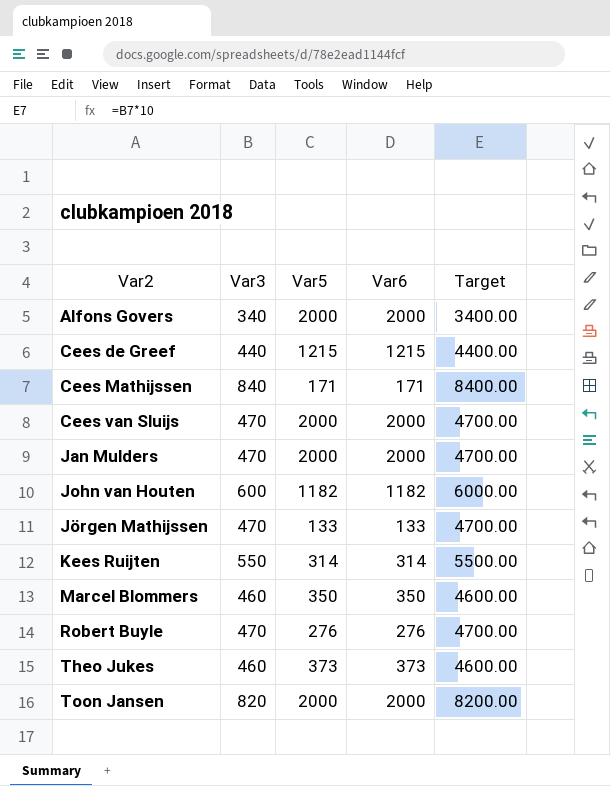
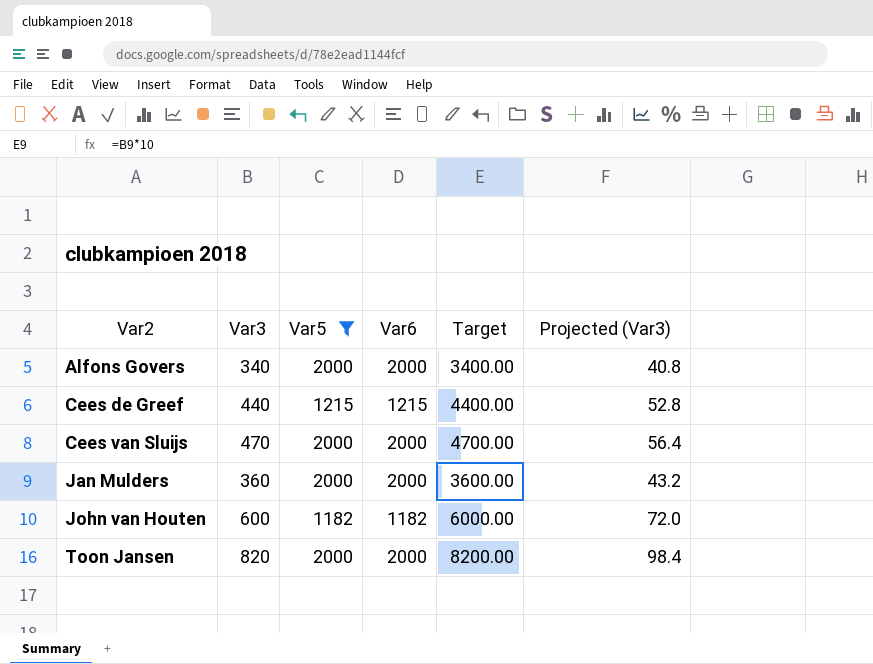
filter: none -> Var5 >= 1182
column Projected (Var3) | formula: none -> [Var3] * 0.12
Jan Mulders | Var3: 470 -> 360
Jan Mulders | Target: 4700.00 -> 3600.00

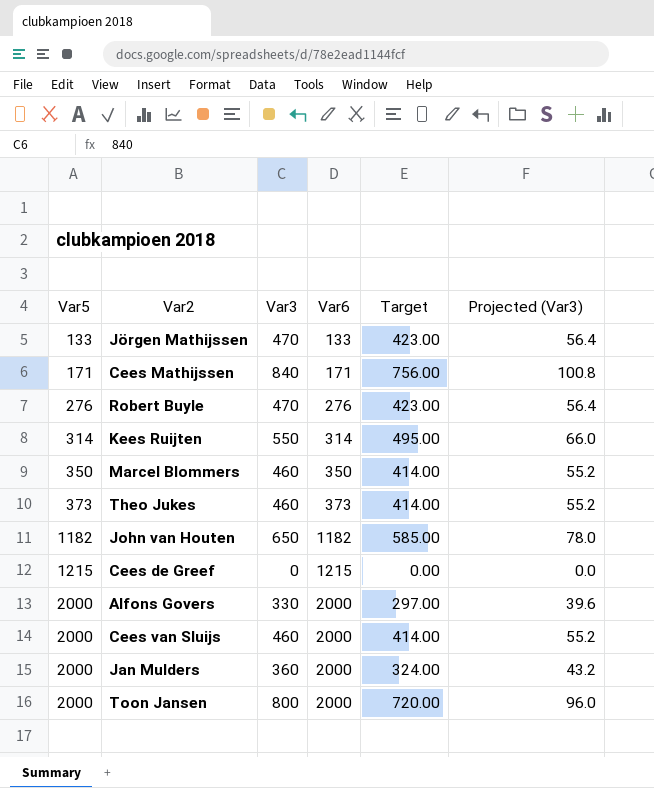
filter: Var5 >= 1182 -> none
row order: Var2 ascending -> Var5 ascending
column Var5 | position: 3 -> 1
column Target | formula: [Var3] * 10 -> [Var3] * 0.9
John van Houten | Var3: 600 -> 650
John van Houten | Projected (Var3): 72.0 -> 78.0
Cees de Greef | Var3: 440 -> 0
Cees de Greef | Projected (Var3): 52.8 -> 0.0
Alfons Govers | Var3: 340 -> 330
Alfons Govers | Projected (Var3): 40.8 -> 39.6
Cees van Sluijs | Var3: 470 -> 460
Cees van Sluijs | Projected (Var3): 56.4 -> 55.2
Toon Jansen | Var3: 820 -> 800
Toon Jansen | Projected (Var3): 98.4 -> 96.0

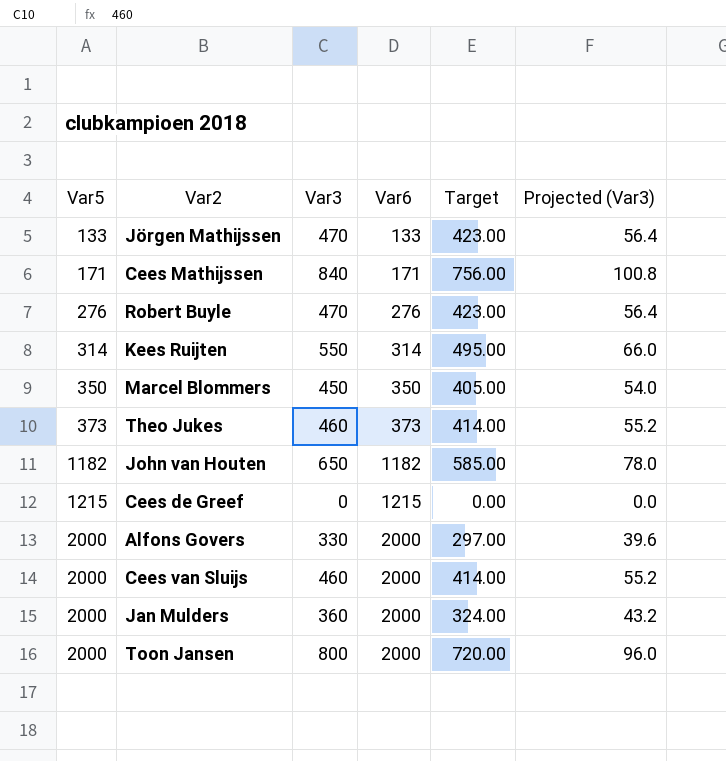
Marcel Blommers | Var3: 460 -> 450
Marcel Blommers | Target: 414.00 -> 405.00
Marcel Blommers | Projected (Var3): 55.2 -> 54.0

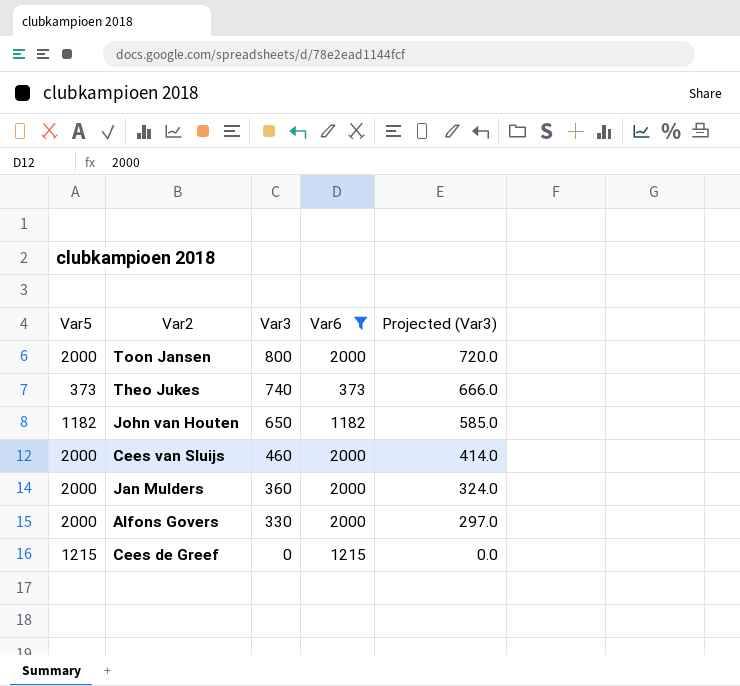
filter: none -> Var6 >= 373
row order: Var5 ascending -> Var3 descending
column Target | formula: [Var3] * 0.9 -> none
column Projected (Var3) | formula: [Var3] * 0.12 -> [Var3] * 0.9
Theo Jukes | Var3: 460 -> 740

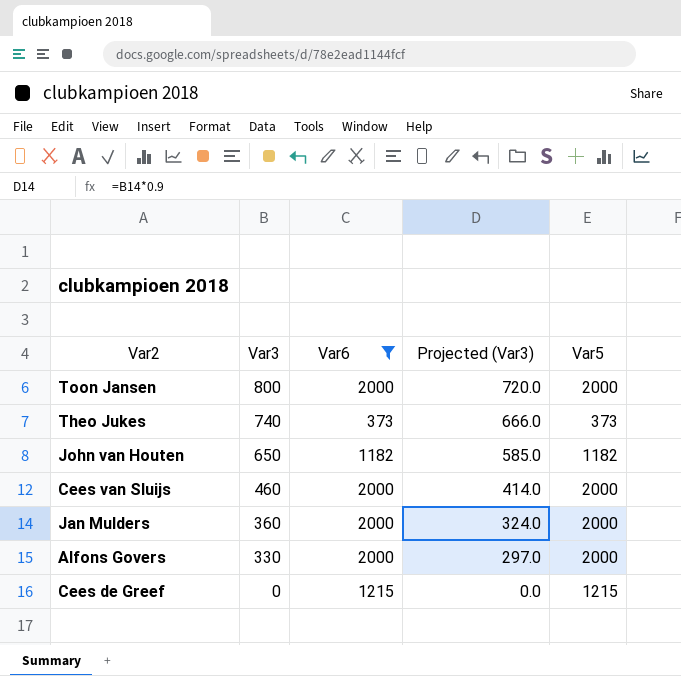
column Var5 | position: 1 -> 5

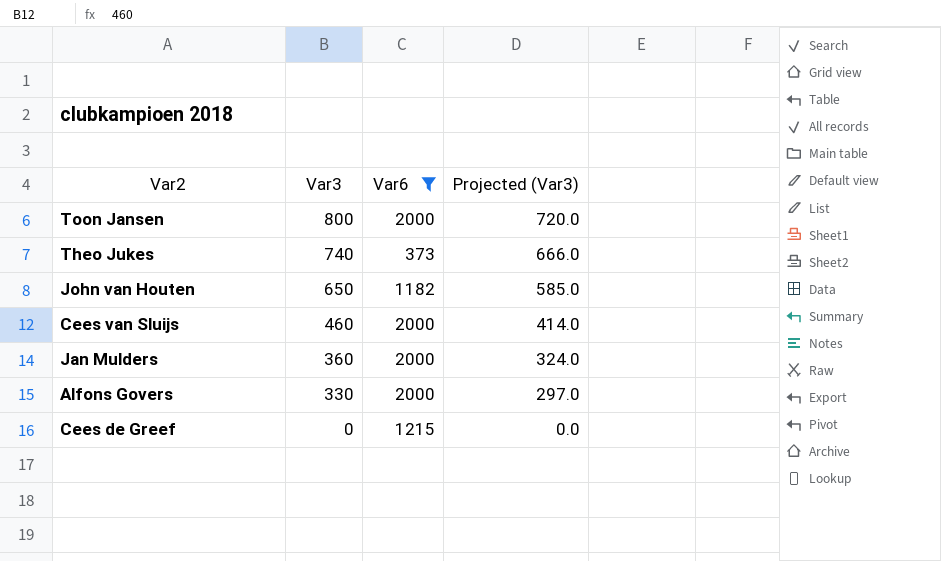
column Var5 | position: 5 -> none

